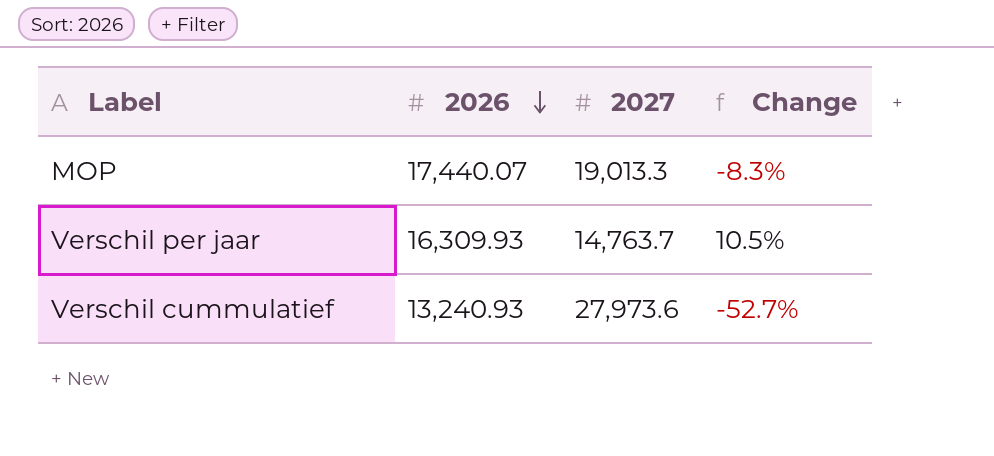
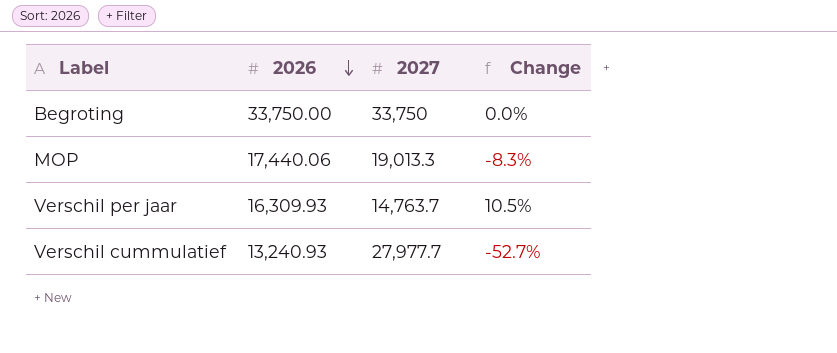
row Begroting: none -> 33,750.00 | 33,750 | 0.0%
MOP | 2026: 17,440.07 -> 17,440.06
Verschil cummulatief | 2027: 27,973.6 -> 27,977.7

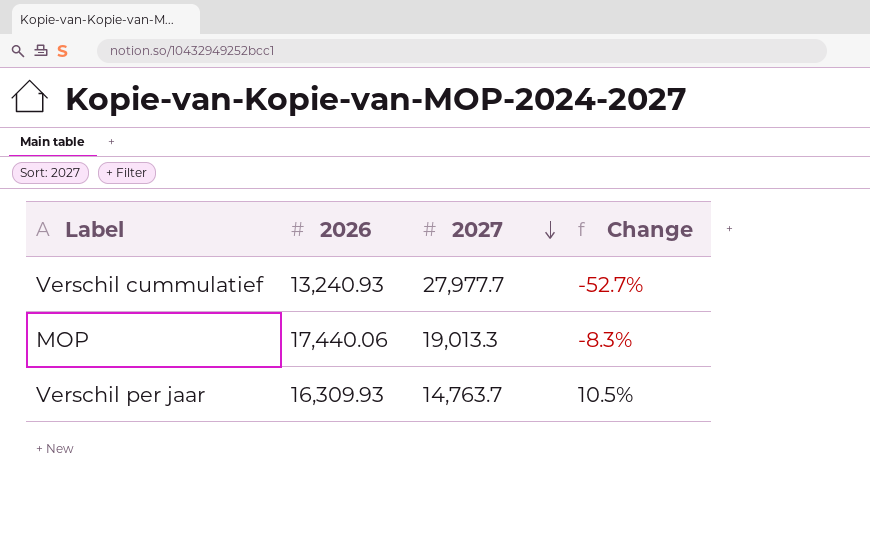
row order: 2026 descending -> 2027 descending
row Begroting: 33,750.00 | 33,750 | 0.0% -> none

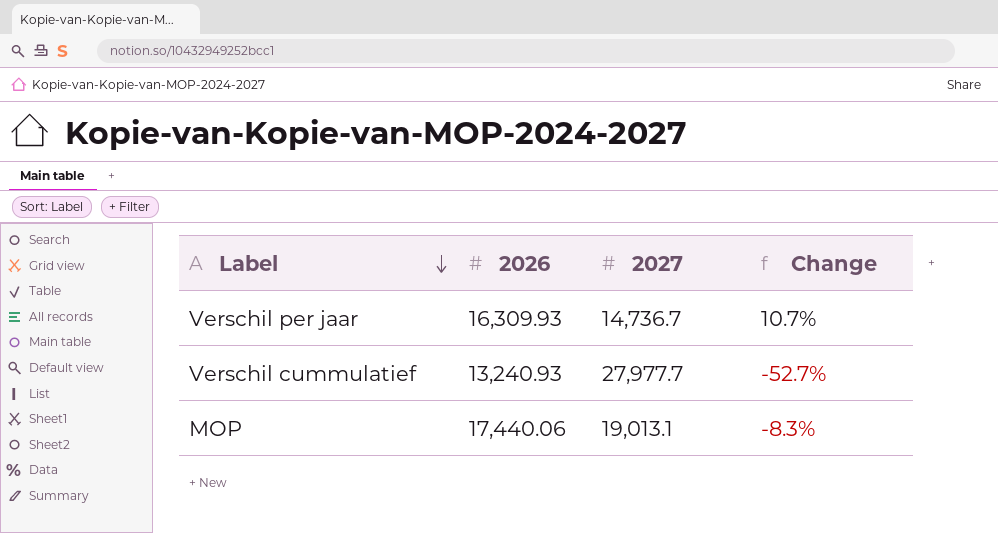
row order: 2027 descending -> Label descending
Verschil per jaar | 2027: 14,763.7 -> 14,736.7
Verschil per jaar | Change: 10.5% -> 10.7%
MOP | 2027: 19,013.3 -> 19,013.1

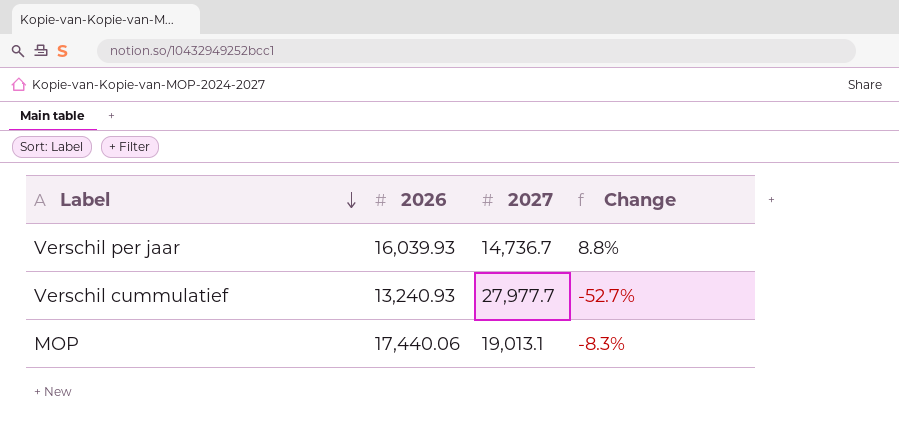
Verschil per jaar | 2026: 16,309.93 -> 16,039.93
Verschil per jaar | Change: 10.7% -> 8.8%

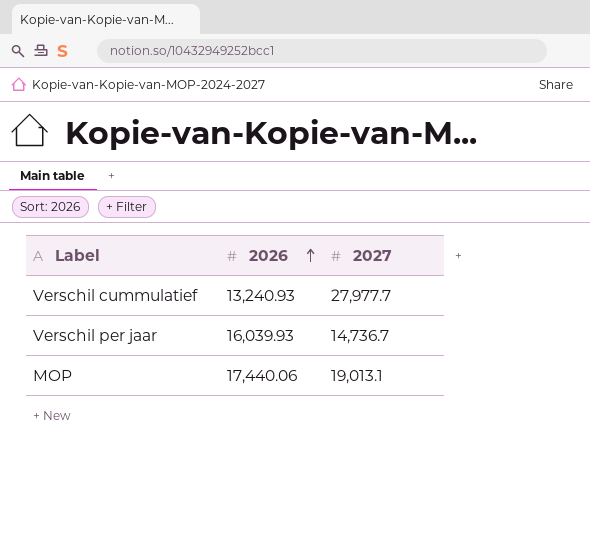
row order: Label descending -> 2026 ascending
column Change | formula: ([2026] - [2027]) / [2027] -> none

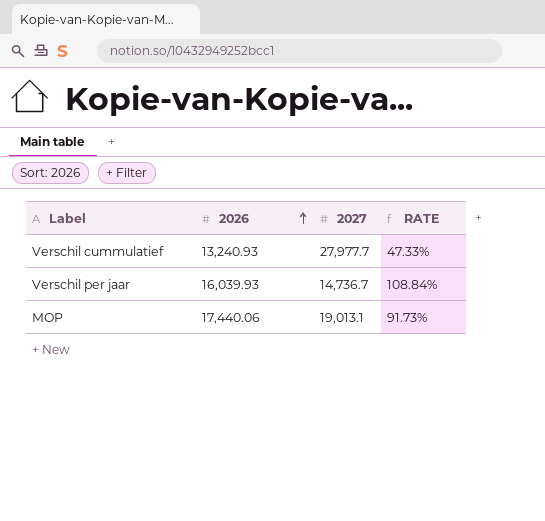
column RATE | formula: none -> [2026] / [2027]

